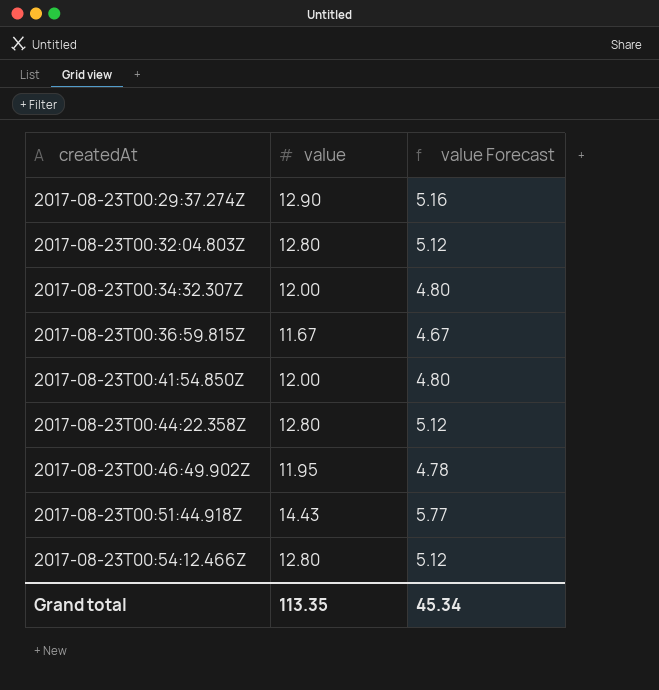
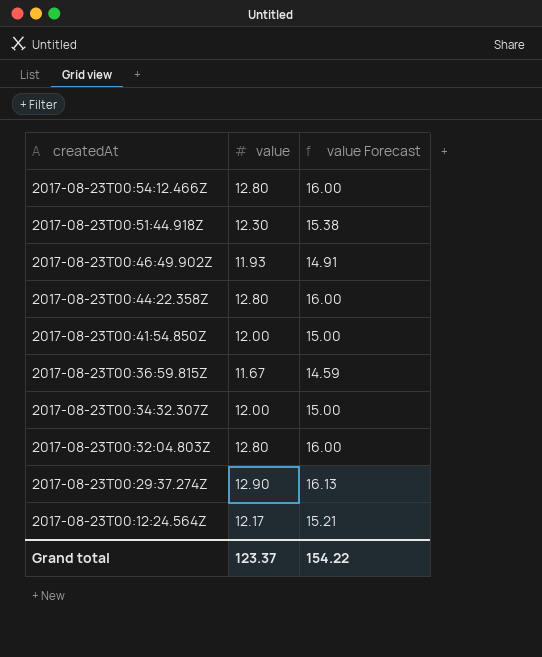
row order: createdAt ascending -> createdAt descending
column value Forecast | formula: [value] * 0.4 -> [value] * 1.25
2017-08-23T00:51:44.918Z | value: 14.43 -> 12.30
2017-08-23T00:46:49.902Z | value: 11.95 -> 11.93
row 2017-08-23T00:12:24.564Z: none -> 12.17 | 15.21
Grand total | value: 113.35 -> 123.37
Grand total | value Forecast: 45.34 -> 154.22

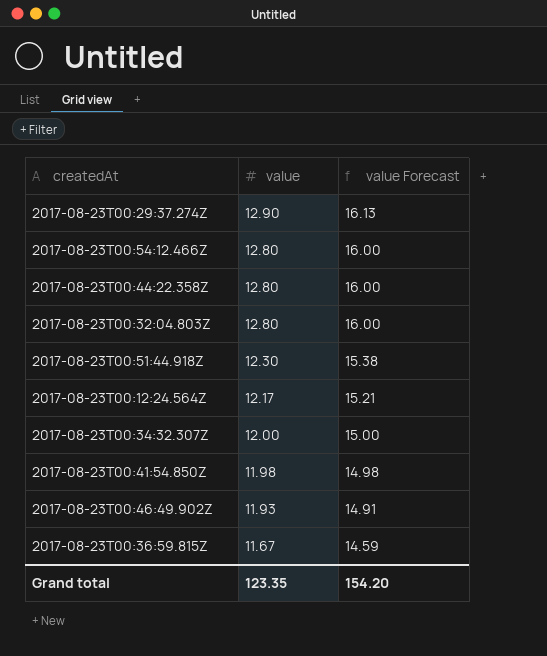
row order: createdAt descending -> value descending
2017-08-23T00:41:54.850Z | value: 12.00 -> 11.98
2017-08-23T00:41:54.850Z | value Forecast: 15.00 -> 14.98
Grand total | value: 123.37 -> 123.35
Grand total | value Forecast: 154.22 -> 154.20

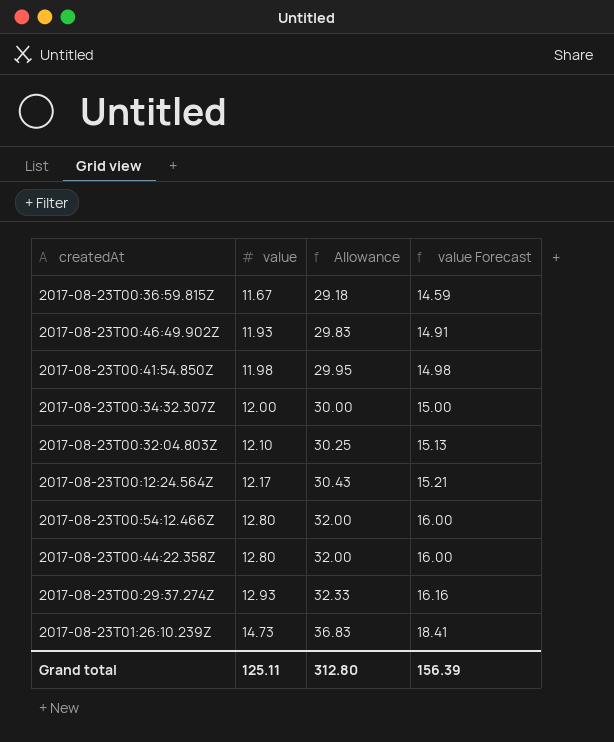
row order: value descending -> value ascending
column Allowance | formula: none -> [value] * 2.5
row 2017-08-23T00:51:44.918Z: 12.30 | 15.38 -> none
2017-08-23T00:32:04.803Z | value: 12.80 -> 12.10
2017-08-23T00:32:04.803Z | value Forecast: 16.00 -> 15.13
2017-08-23T00:29:37.274Z | value: 12.90 -> 12.93
2017-08-23T00:29:37.274Z | value Forecast: 16.13 -> 16.16
row 2017-08-23T01:26:10.239Z: none -> 14.73 | 36.83 | 18.41
Grand total | value: 123.35 -> 125.11
Grand total | value Forecast: 154.20 -> 156.39

